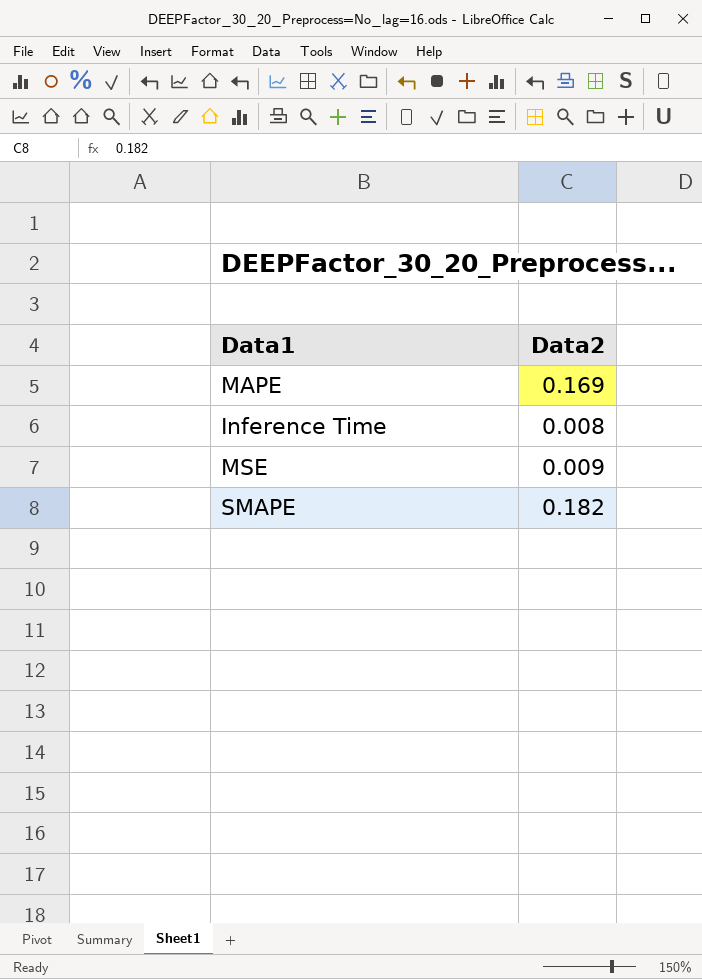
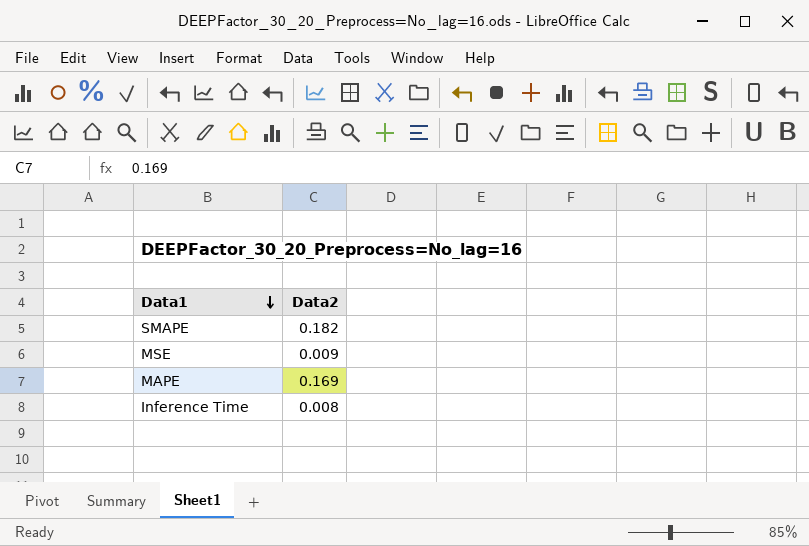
row order: none -> Data1 descending

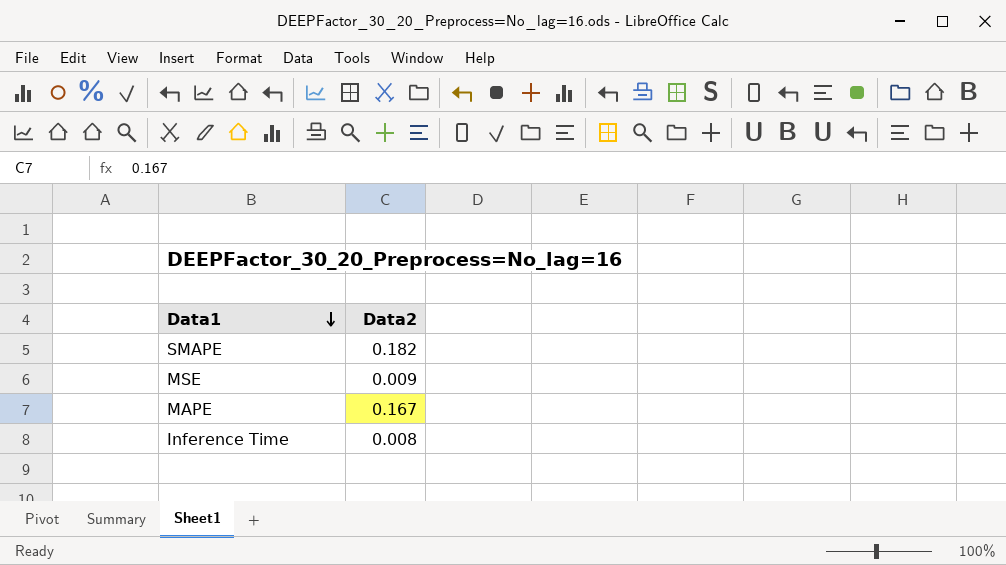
MAPE | Data2: 0.169 -> 0.167

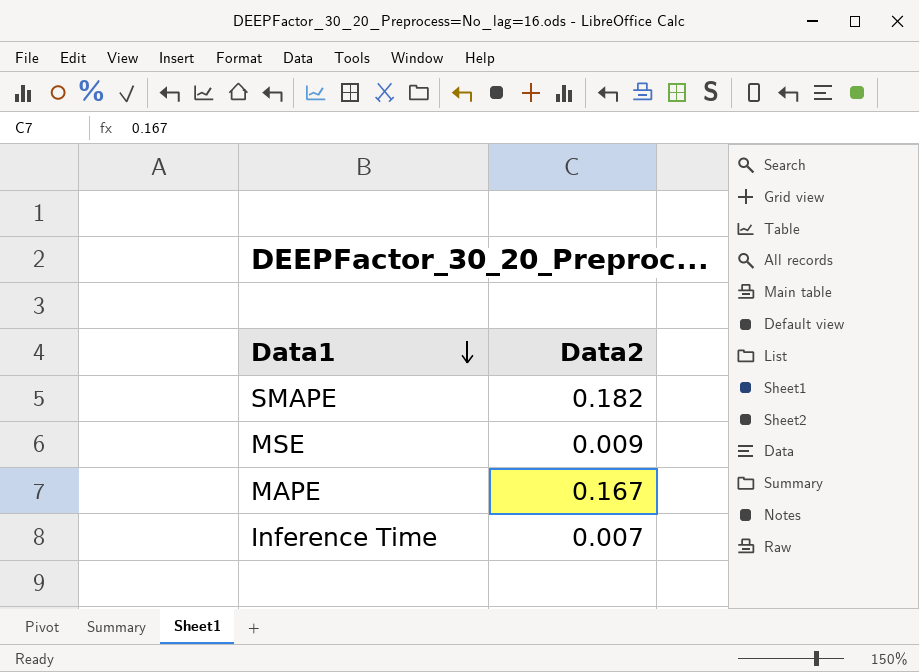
Inference Time | Data2: 0.008 -> 0.007

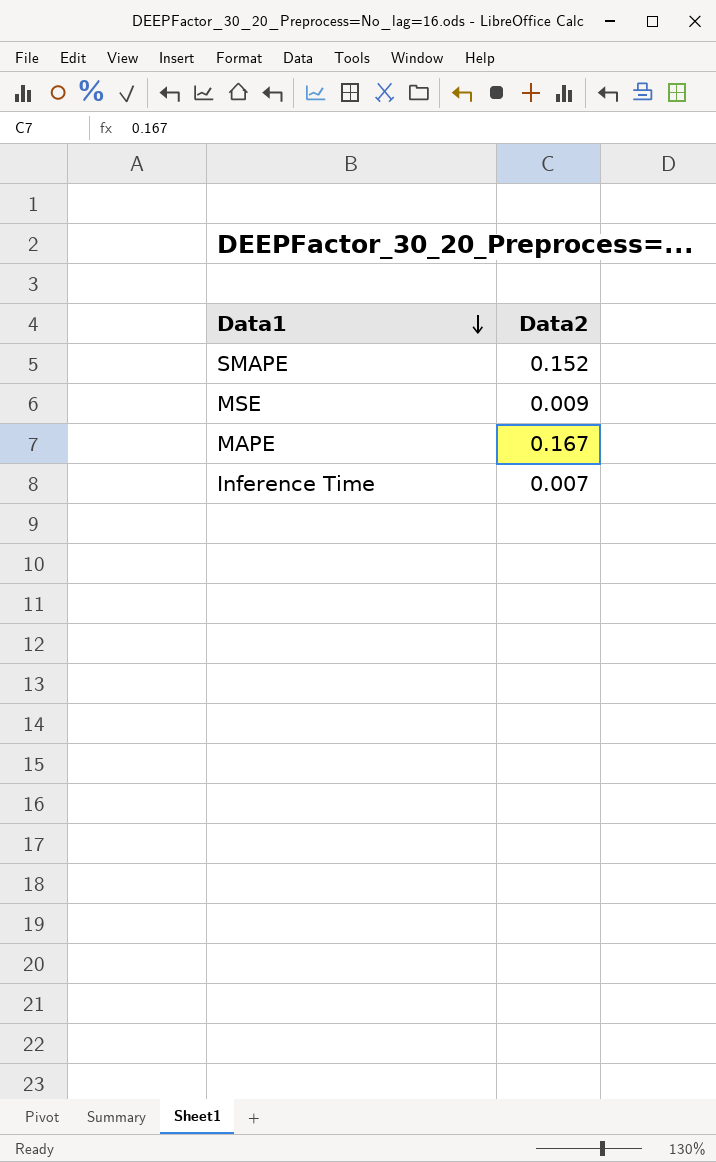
SMAPE | Data2: 0.182 -> 0.152

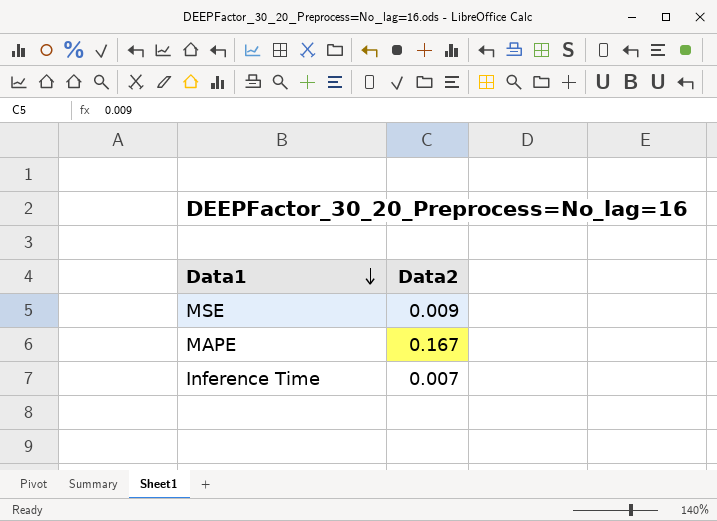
row SMAPE: 0.152 -> none

